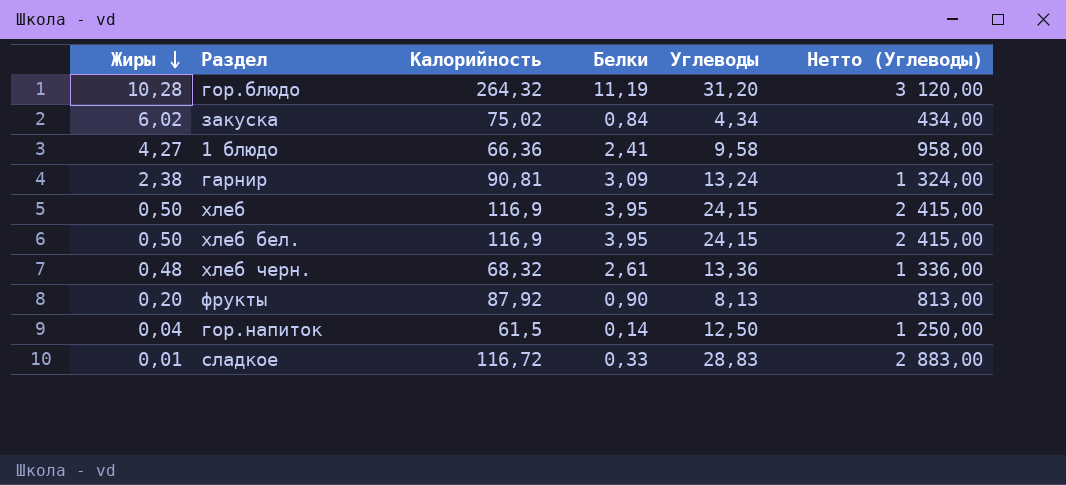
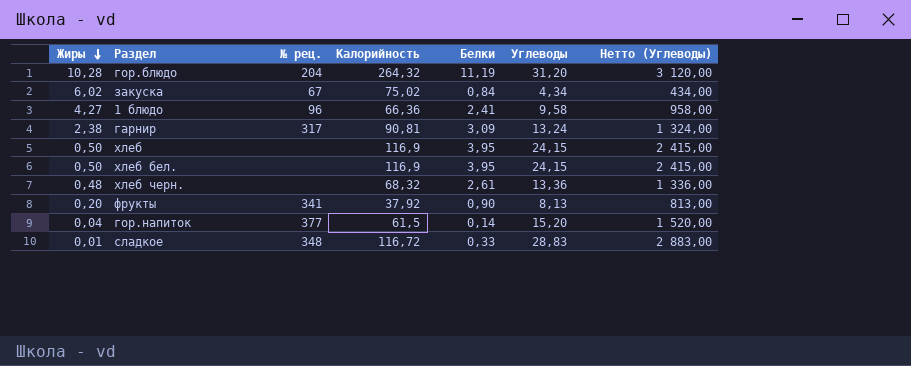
column № рец. | position: none -> 3
фрукты | Калорийность: 87,92 -> 37,92
гор.напиток | Углеводы: 12,50 -> 15,20
гор.напиток | Нетто (Углеводы): 1 250,00 -> 1 520,00

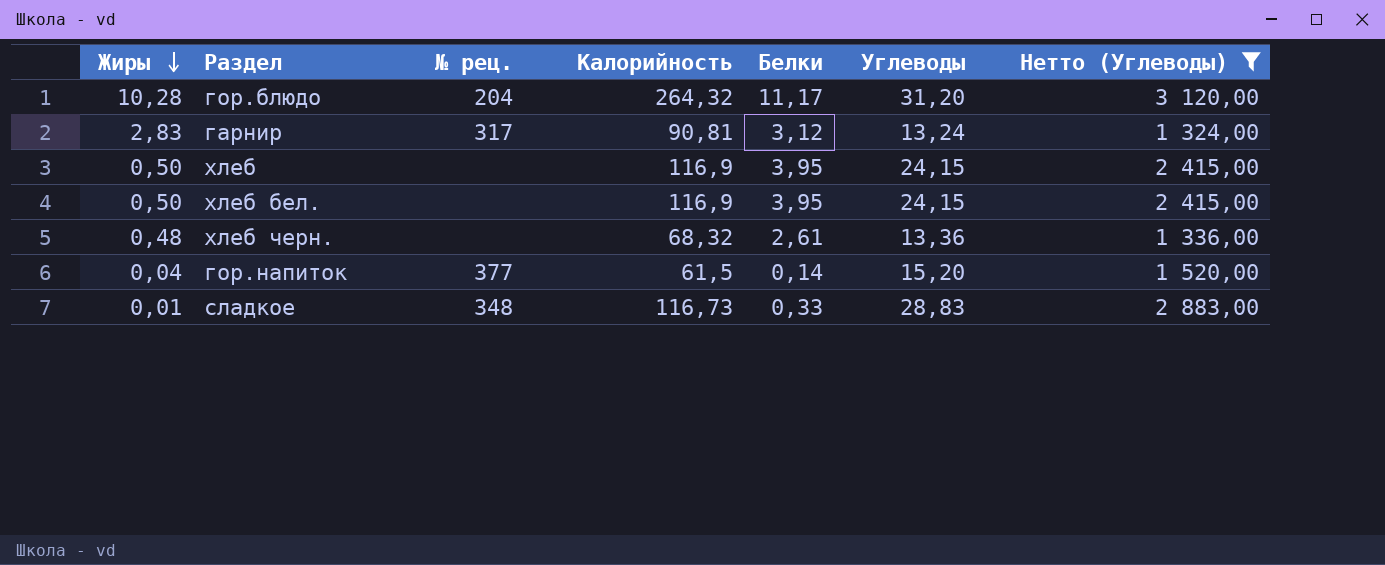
filter: none -> Нетто (Углеводы) >= 1 324,00
гор.блюдо | Белки: 11,19 -> 11,17
гарнир | Жиры: 2,38 -> 2,83
гарнир | Белки: 3,09 -> 3,12
сладкое | Калорийность: 116,72 -> 116,73

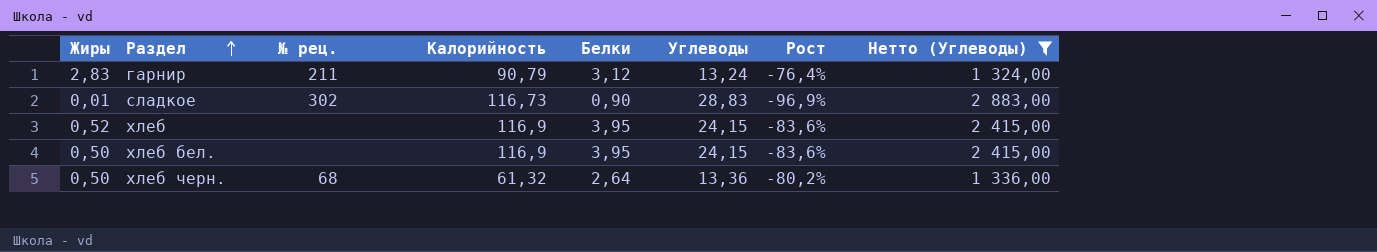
row order: Жиры descending -> Раздел ascending
column Рост | formula: none -> ([Белки] - [Углеводы]) / [Углеводы]
row гор.блюдо: 10,28 | 204 | 264,32 | 11,17 | 31,20 | 3 120,00 -> none
row гор.напиток: 0,04 | 377 | 61,5 | 0,14 | 15,20 | 1 520,00 -> none
гарнир | № рец.: 317 -> 211
гарнир | Калорийность: 90,81 -> 90,79
сладкое | № рец.: 348 -> 302
сладкое | Белки: 0,33 -> 0,90
хлеб | Жиры: 0,50 -> 0,52
хлеб черн. | Жиры: 0,48 -> 0,50
хлеб черн. | № рец.: none -> 68
хлеб черн. | Калорийность: 68,32 -> 61,32
хлеб черн. | Белки: 2,61 -> 2,64

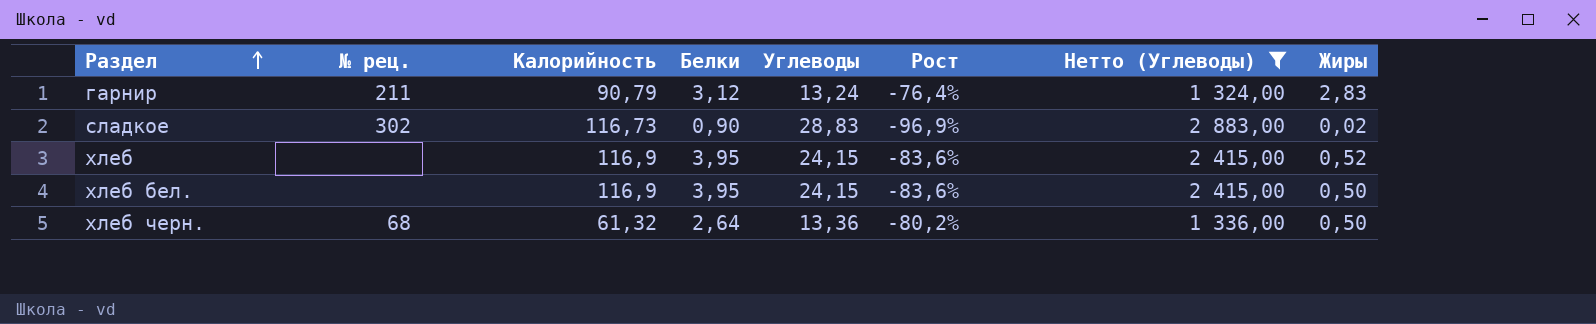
column Жиры | position: 1 -> 8
сладкое | Жиры: 0,01 -> 0,02

